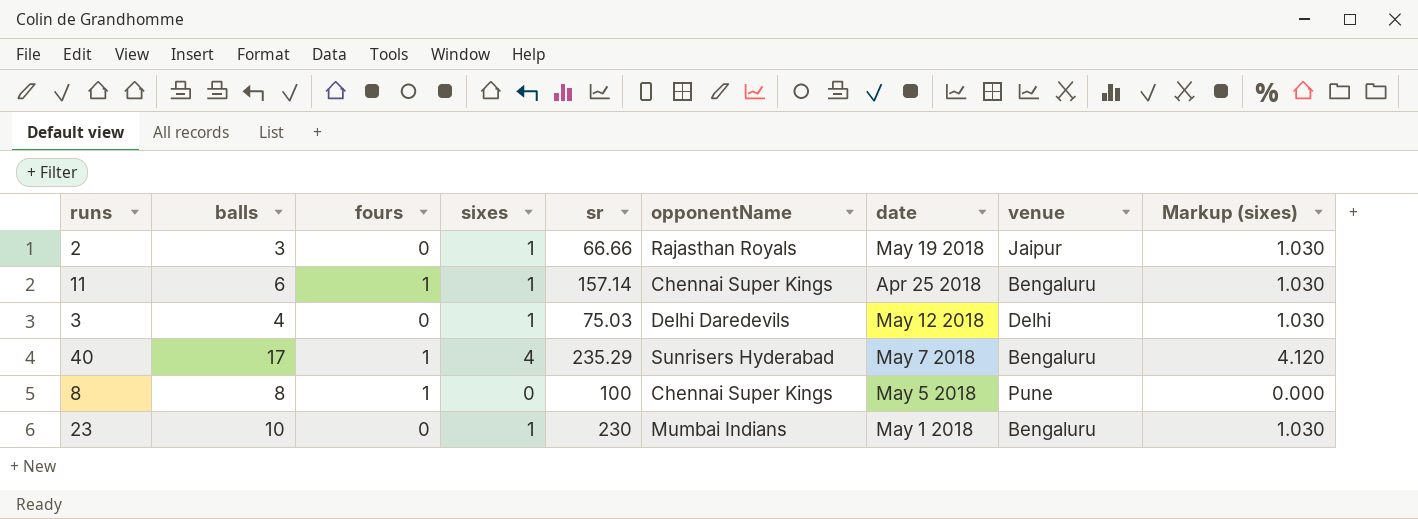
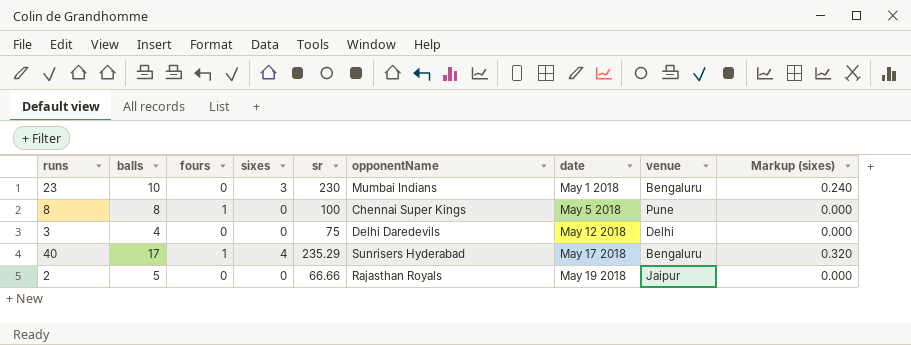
row order: none -> date ascending
column Markup (sixes) | formula: [sixes] * 1.03 -> [sixes] * 0.08
row 11: 6 | 1 | 1 | 157.14 | Chennai Super Kings | Apr 25 2018 | Bengaluru | 1.030 -> none
23 | sixes: 1 -> 3
3 | sixes: 1 -> 0
3 | sr: 75.03 -> 75
40 | date: May 7 2018 -> May 17 2018
2 | balls: 3 -> 5
2 | sixes: 1 -> 0

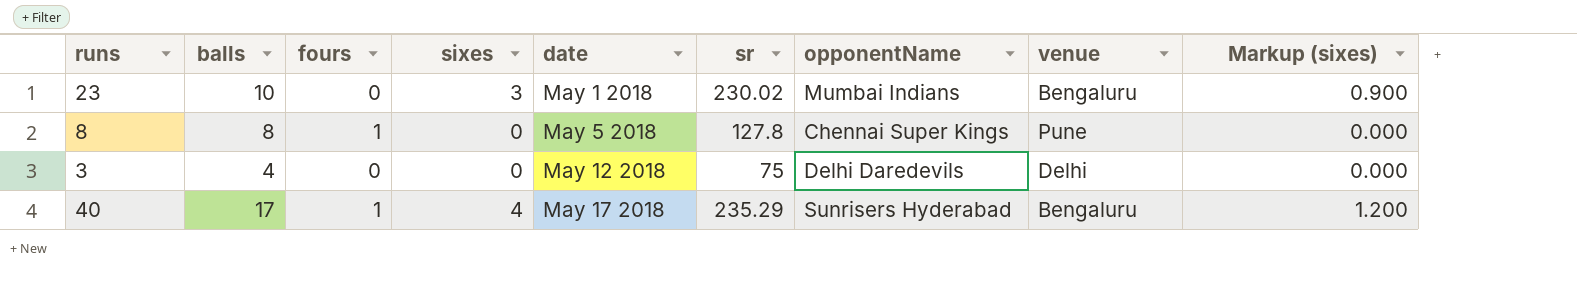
column date | position: 7 -> 5
column Markup (sixes) | formula: [sixes] * 0.08 -> [sixes] * 0.3
row 2: 5 | 0 | 0 | 66.66 | Rajasthan Royals | May 19 2018 | Jaipur | 0.000 -> none
23 | sr: 230 -> 230.02
8 | sr: 100 -> 127.8

